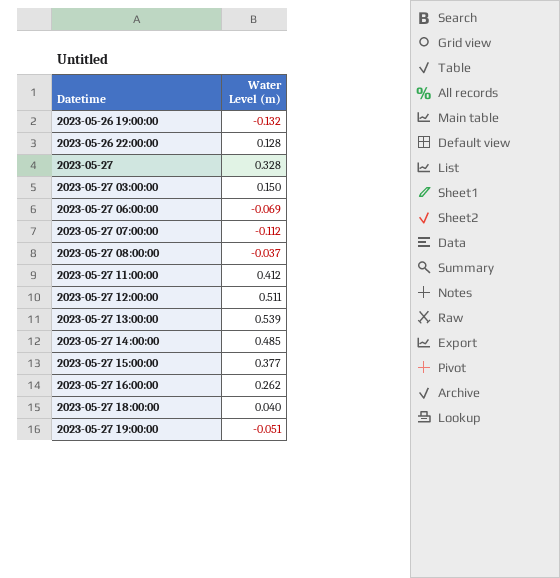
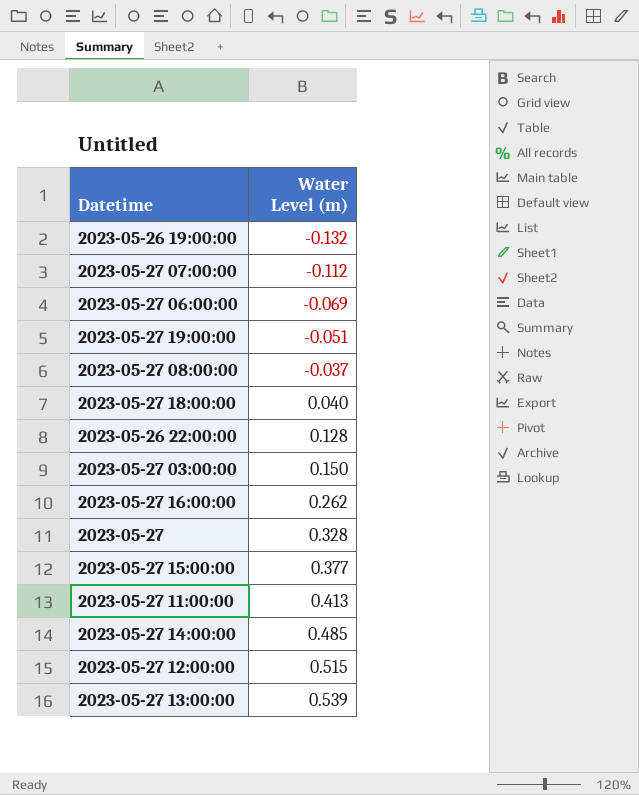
row order: Datetime ascending -> Water Level (m) ascending
2023-05-27 11:00:00 | Water Level (m): 0.412 -> 0.413
2023-05-27 12:00:00 | Water Level (m): 0.511 -> 0.515

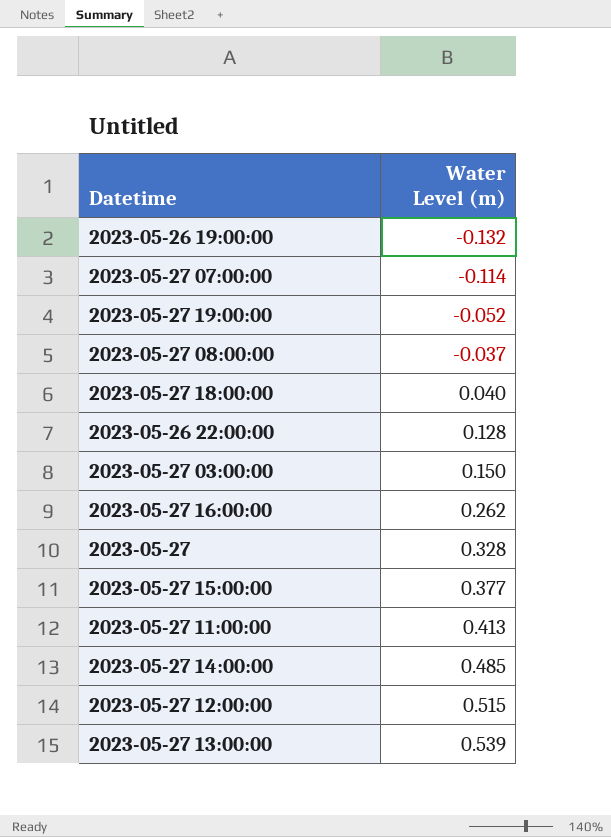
row 2023-05-27 06:00:00: -0.069 -> none
2023-05-27 07:00:00 | Water Level (m): -0.112 -> -0.114
2023-05-27 19:00:00 | Water Level (m): -0.051 -> -0.052

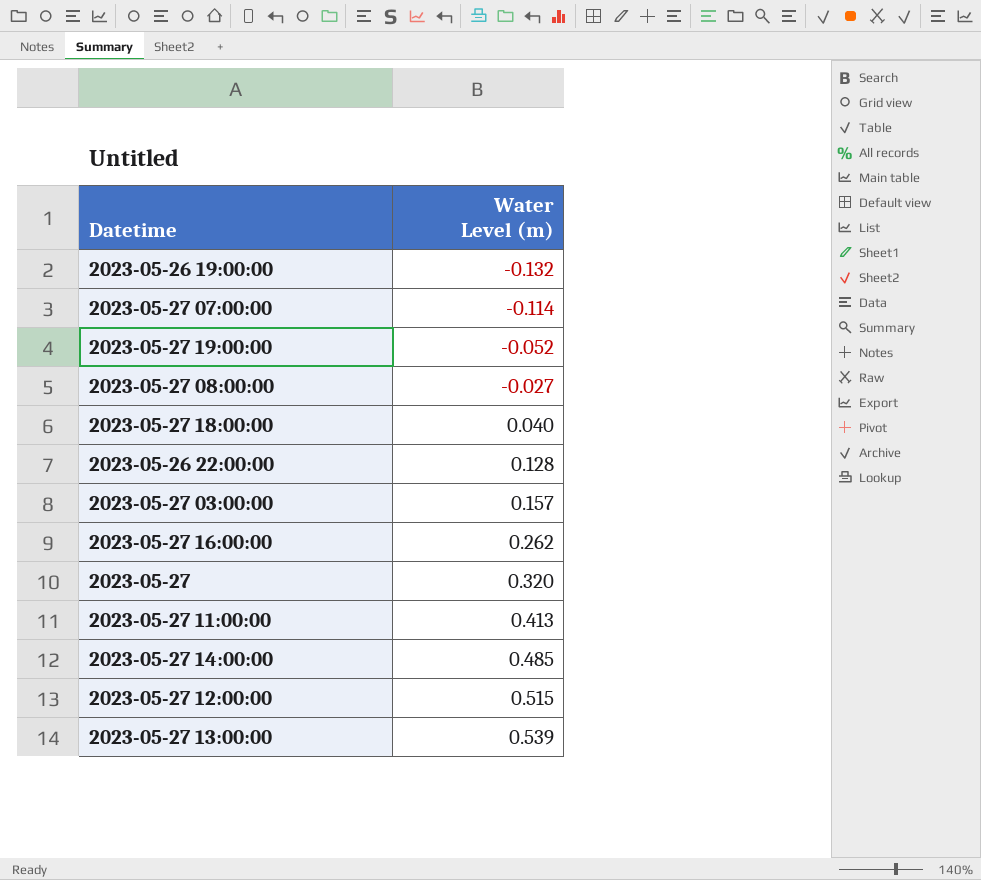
row 2023-05-27 15:00:00: 0.377 -> none
2023-05-27 08:00:00 | Water Level (m): -0.037 -> -0.027
2023-05-27 03:00:00 | Water Level (m): 0.150 -> 0.157
2023-05-27 | Water Level (m): 0.328 -> 0.320

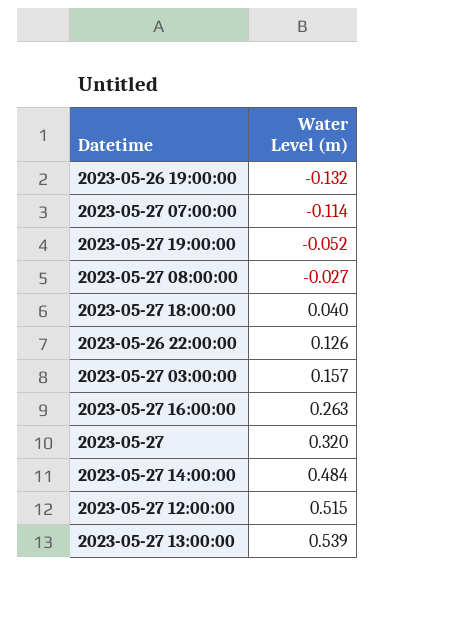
row 2023-05-27 11:00:00: 0.413 -> none
2023-05-26 22:00:00 | Water Level (m): 0.128 -> 0.126
2023-05-27 16:00:00 | Water Level (m): 0.262 -> 0.263
2023-05-27 14:00:00 | Water Level (m): 0.485 -> 0.484

